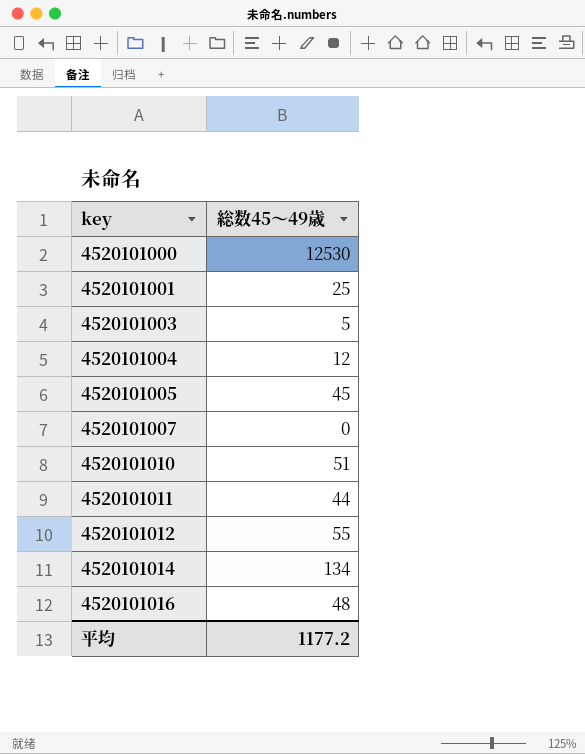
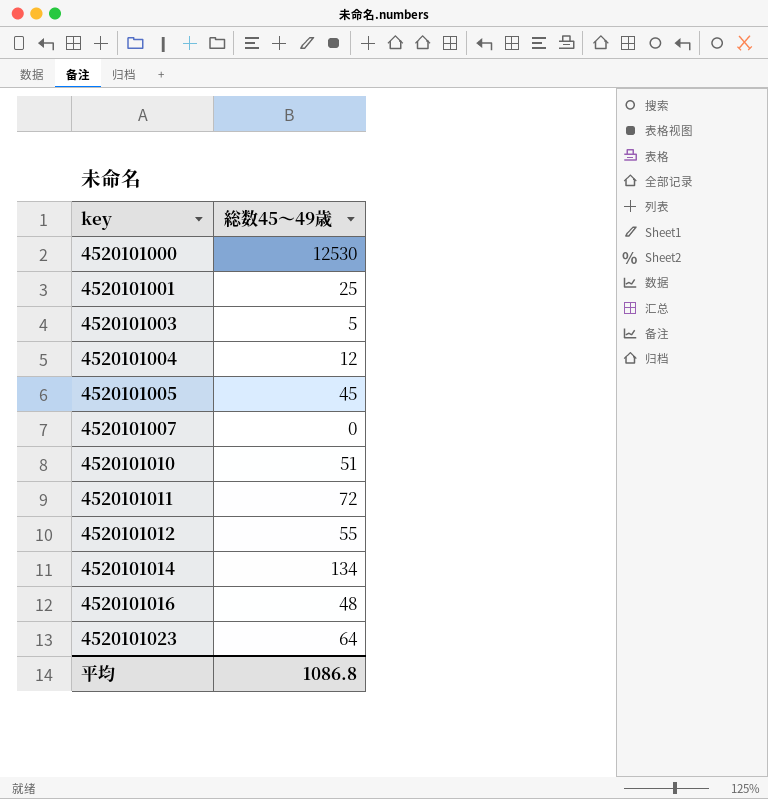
4520101011 | 総数45～49歳: 44 -> 72
row 4520101023: none -> 64
平均 | 総数45～49歳: 1177.2 -> 1086.8

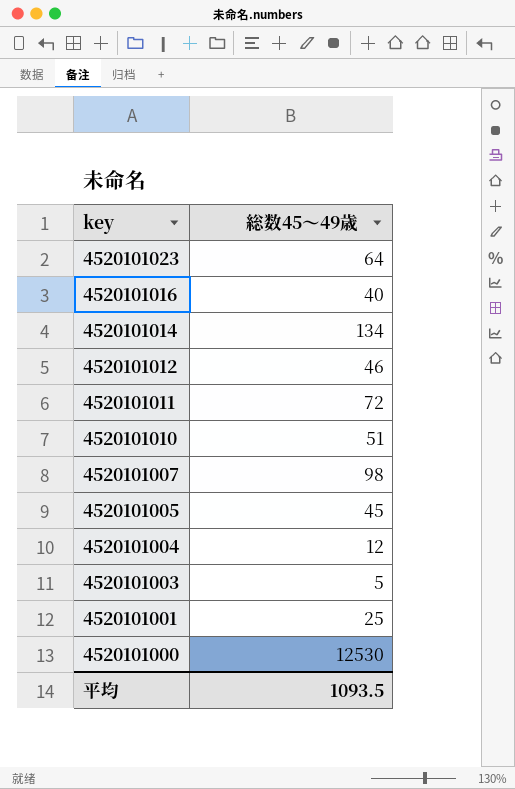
row order: key ascending -> key descending
4520101016 | 総数45～49歳: 48 -> 40
4520101012 | 総数45～49歳: 55 -> 46
4520101007 | 総数45～49歳: 0 -> 98
平均 | 総数45～49歳: 1086.8 -> 1093.5

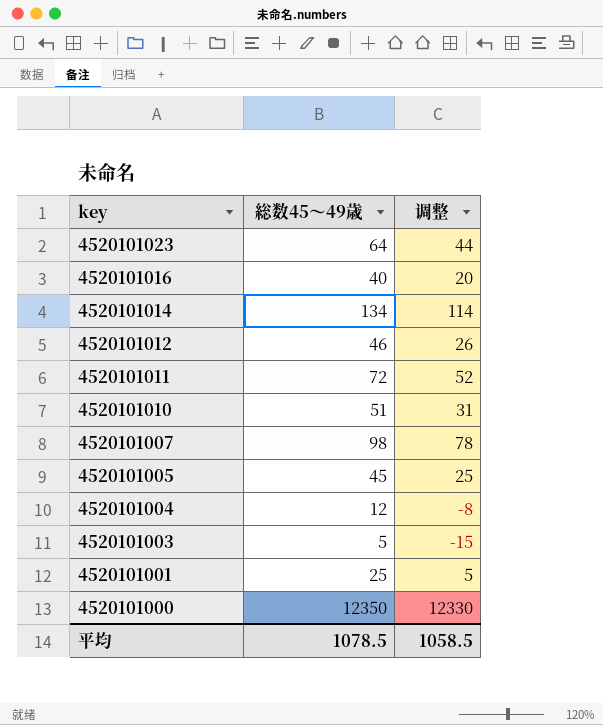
column 调整 | formula: none -> [総数45～49歳] - 20
4520101000 | 総数45～49歳: 12530 -> 12350
平均 | 総数45～49歳: 1093.5 -> 1078.5

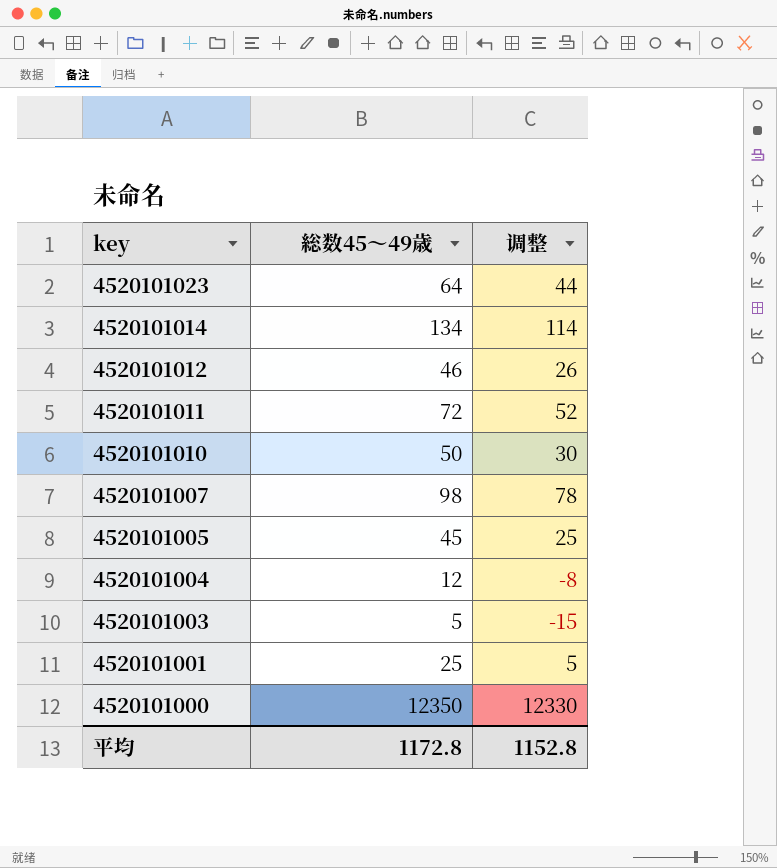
row 4520101016: 40 | 20 -> none
4520101010 | 総数45～49歳: 51 -> 50
4520101010 | 调整: 31 -> 30
平均 | 総数45～49歳: 1078.5 -> 1172.8
平均 | 调整: 1058.5 -> 1152.8

